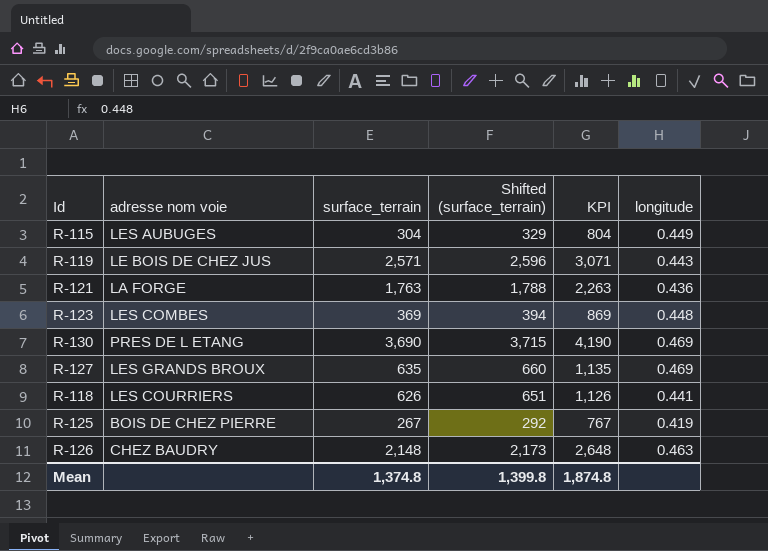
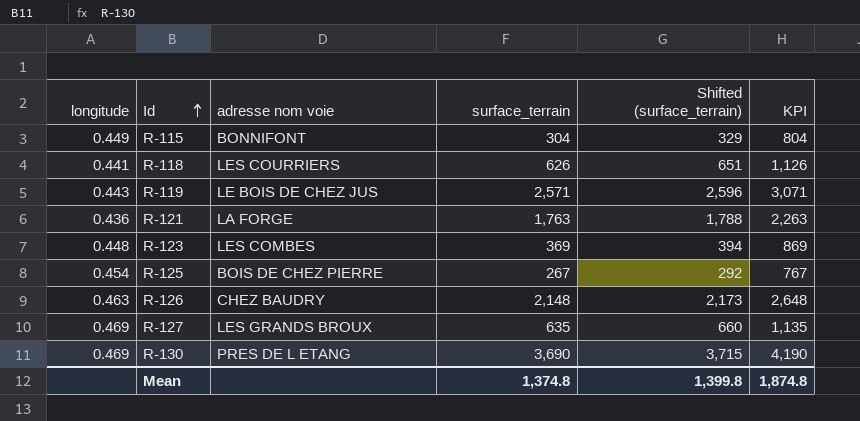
row order: none -> Id ascending
column longitude | position: 6 -> 1
R-115 | adresse nom voie: LES AUBUGES -> BONNIFONT
R-125 | longitude: 0.419 -> 0.454

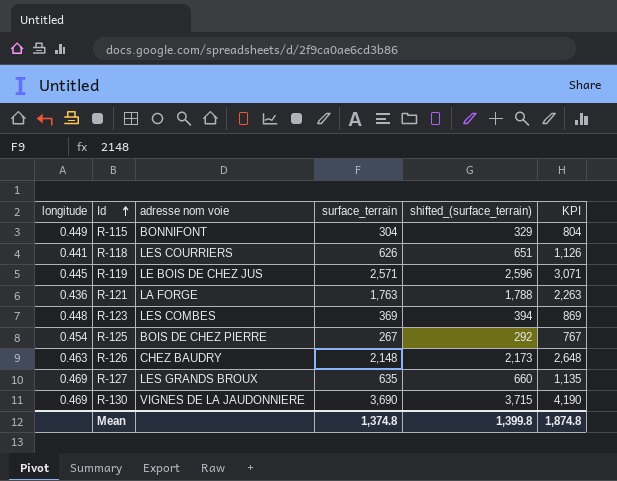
column name: Shifted (surface_terrain) -> shifted_(surface_terrain)
R-119 | longitude: 0.443 -> 0.445
R-130 | adresse nom voie: PRES DE L ETANG -> VIGNES DE LA JAUDONNIERE

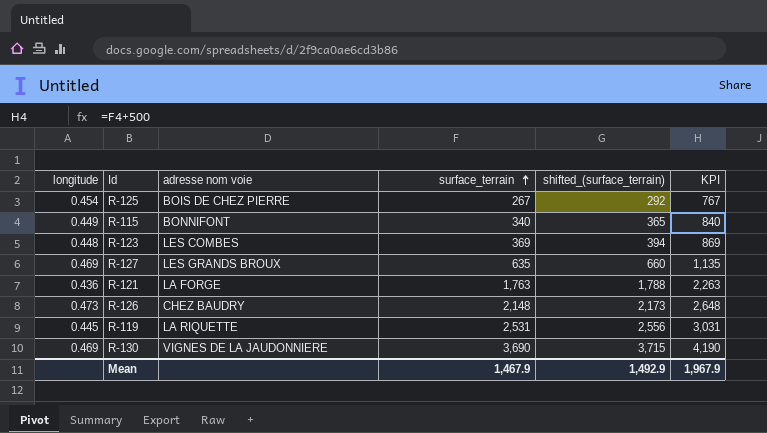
row order: Id ascending -> surface_terrain ascending
row R-118: 0.441 | LES COURRIERS | 626 | 651 | 1,126 -> none
R-115 | surface_terrain: 304 -> 340
R-115 | shifted_(surface_terrain): 329 -> 365
R-115 | KPI: 804 -> 840
R-126 | longitude: 0.463 -> 0.473
R-119 | adresse nom voie: LE BOIS DE CHEZ JUS -> LA RIQUETTE
R-119 | surface_terrain: 2,571 -> 2,531
R-119 | shifted_(surface_terrain): 2,596 -> 2,556
R-119 | KPI: 3,071 -> 3,031
Mean | surface_terrain: 1,374.8 -> 1,467.9
Mean | shifted_(surface_terrain): 1,399.8 -> 1,492.9
Mean | KPI: 1,874.8 -> 1,967.9

